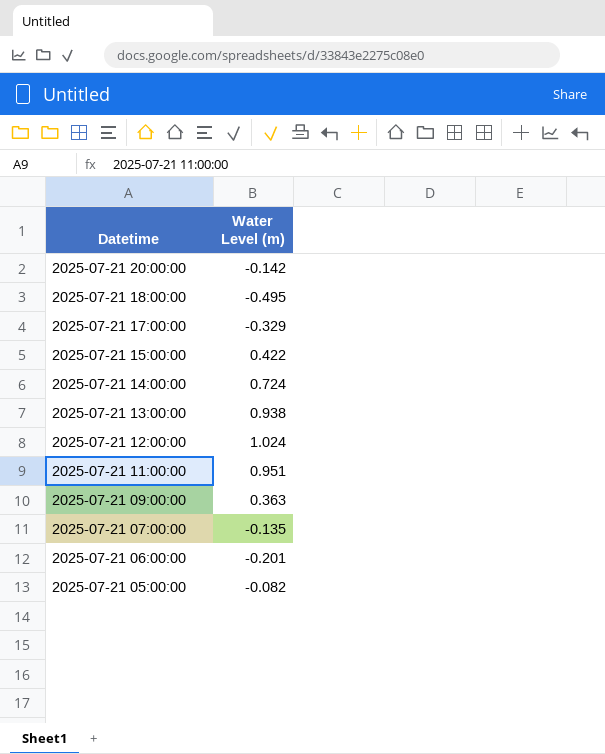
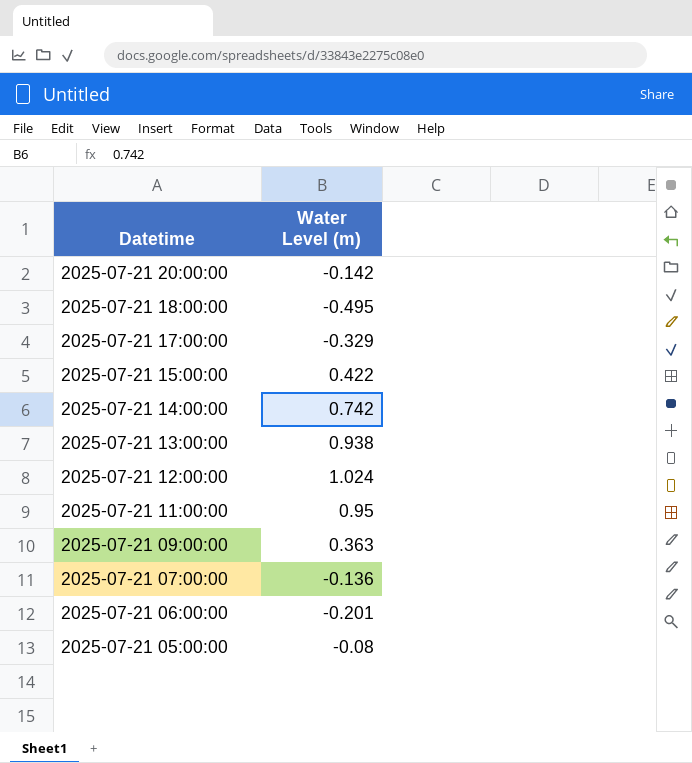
2025-07-21 14:00:00 | Water Level (m): 0.724 -> 0.742
2025-07-21 11:00:00 | Water Level (m): 0.951 -> 0.95
2025-07-21 07:00:00 | Water Level (m): -0.135 -> -0.136
2025-07-21 05:00:00 | Water Level (m): -0.082 -> -0.08

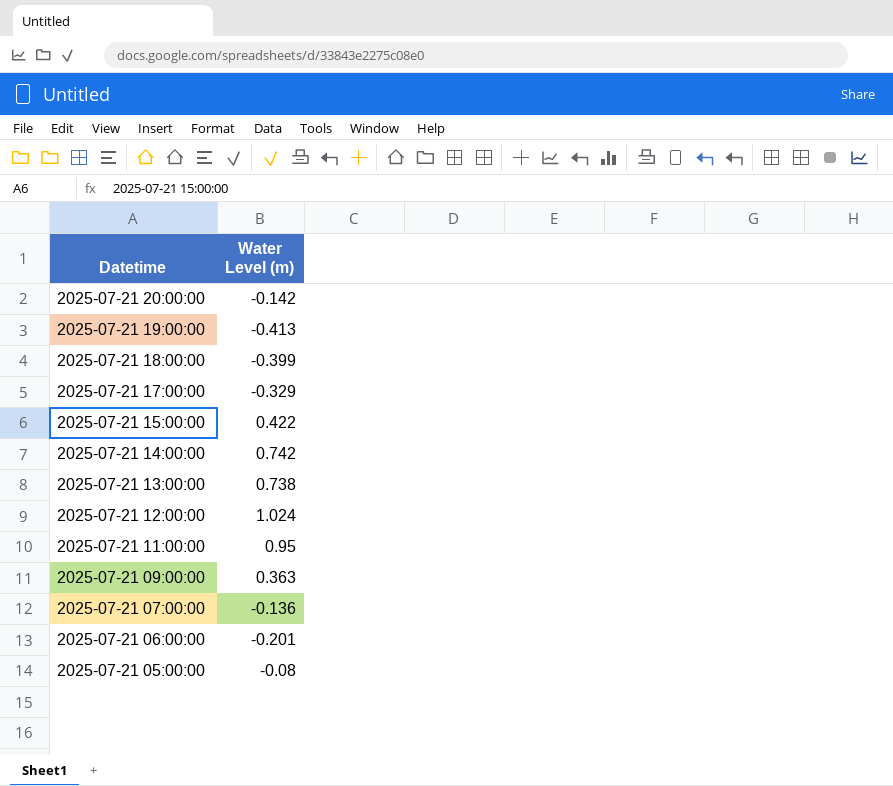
row 2025-07-21 19:00:00: none -> -0.413
2025-07-21 18:00:00 | Water Level (m): -0.495 -> -0.399
2025-07-21 13:00:00 | Water Level (m): 0.938 -> 0.738

